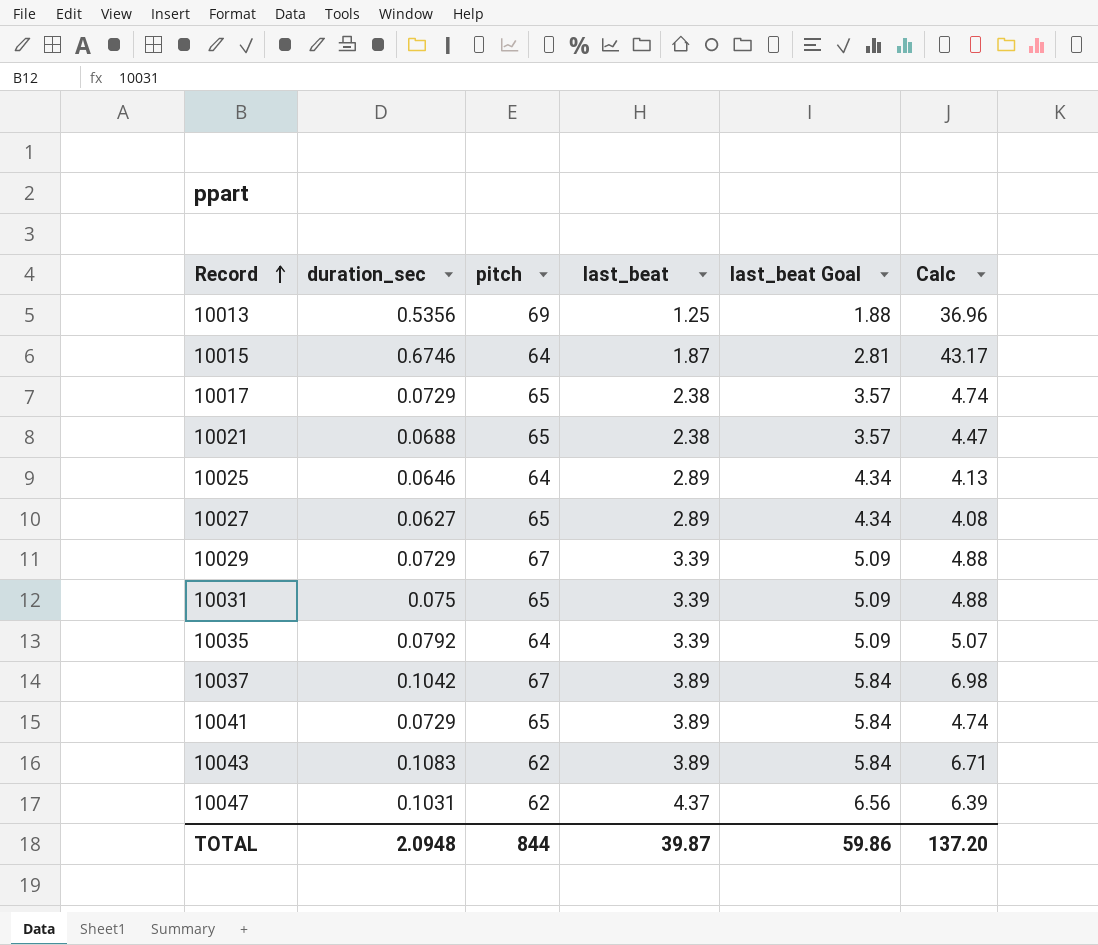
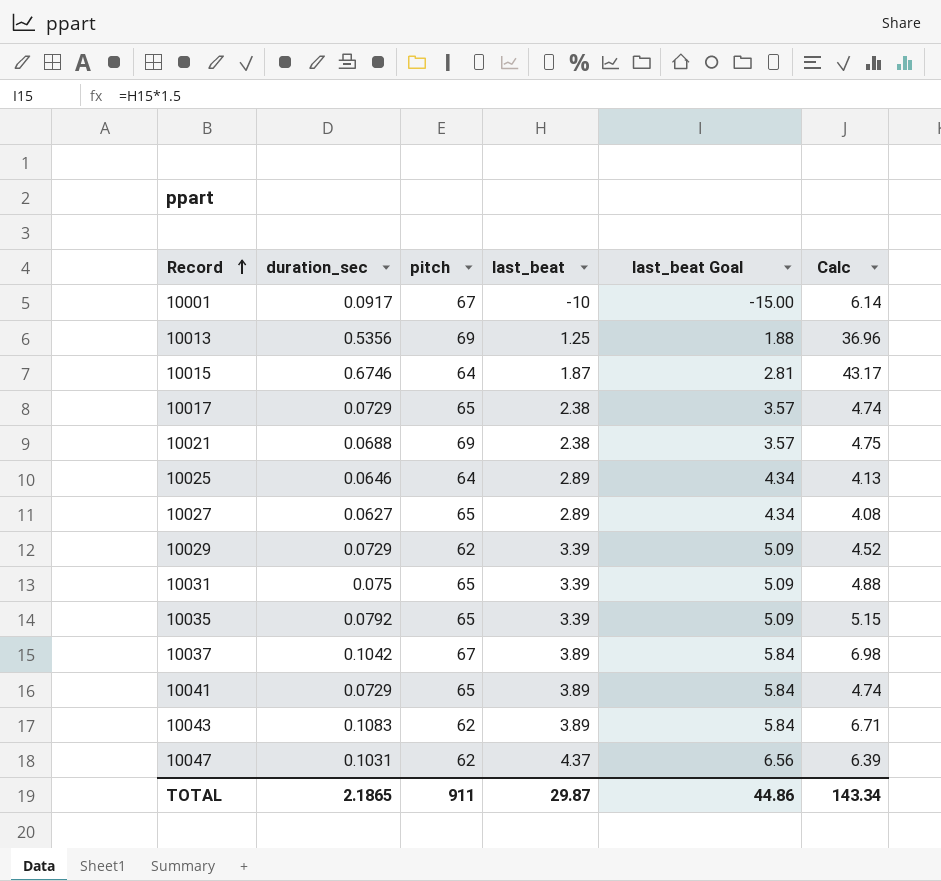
row 10001: none -> 0.0917 | 67 | -10 | -15.00 | 6.14
10021 | pitch: 65 -> 69
10021 | Calc: 4.47 -> 4.75
10029 | pitch: 67 -> 62
10029 | Calc: 4.88 -> 4.52
10035 | pitch: 64 -> 65
10035 | Calc: 5.07 -> 5.15
TOTAL | duration_sec: 2.0948 -> 2.1865
TOTAL | pitch: 844 -> 911
TOTAL | last_beat: 39.87 -> 29.87
TOTAL | last_beat Goal: 59.86 -> 44.86
TOTAL | Calc: 137.20 -> 143.34

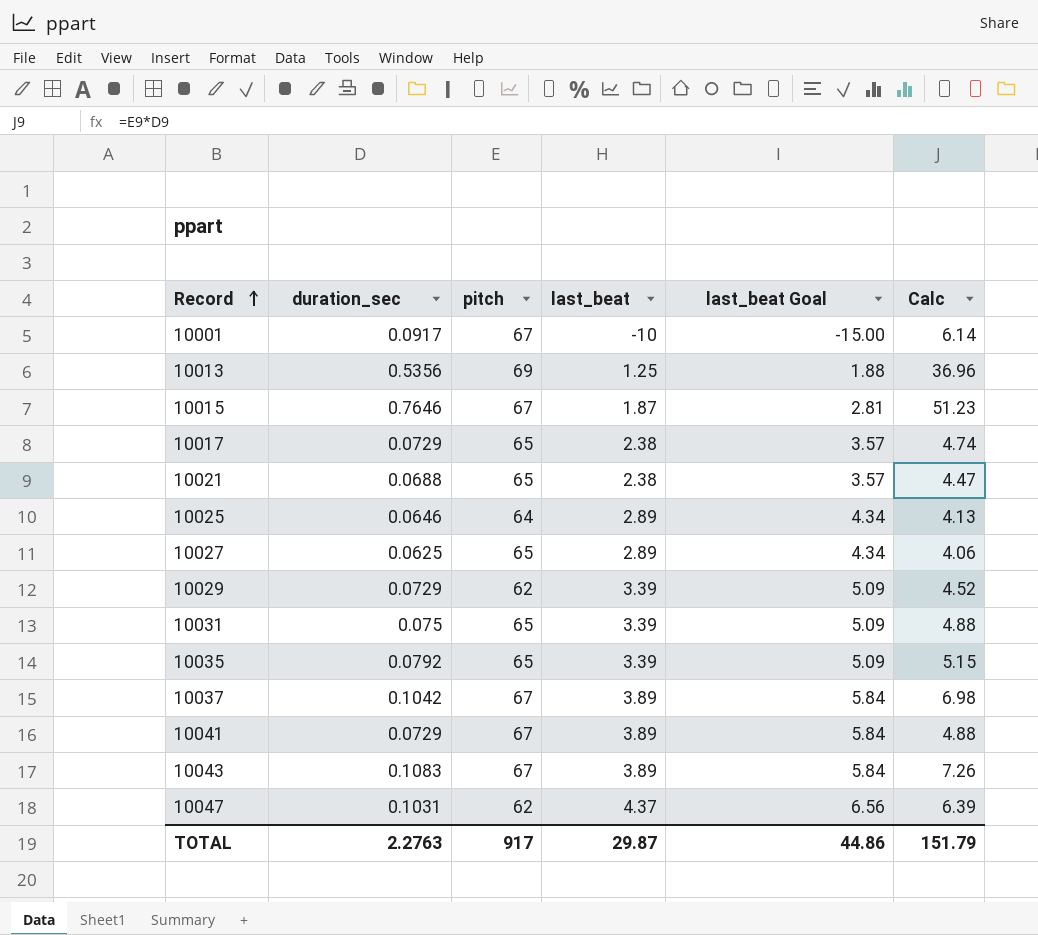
10015 | duration_sec: 0.6746 -> 0.7646
10015 | pitch: 64 -> 67
10015 | Calc: 43.17 -> 51.23
10021 | pitch: 69 -> 65
10021 | Calc: 4.75 -> 4.47
10027 | duration_sec: 0.0627 -> 0.0625
10027 | Calc: 4.08 -> 4.06
10041 | pitch: 65 -> 67
10041 | Calc: 4.74 -> 4.88
10043 | pitch: 62 -> 67
10043 | Calc: 6.71 -> 7.26
TOTAL | duration_sec: 2.1865 -> 2.2763
TOTAL | pitch: 911 -> 917
TOTAL | Calc: 143.34 -> 151.79

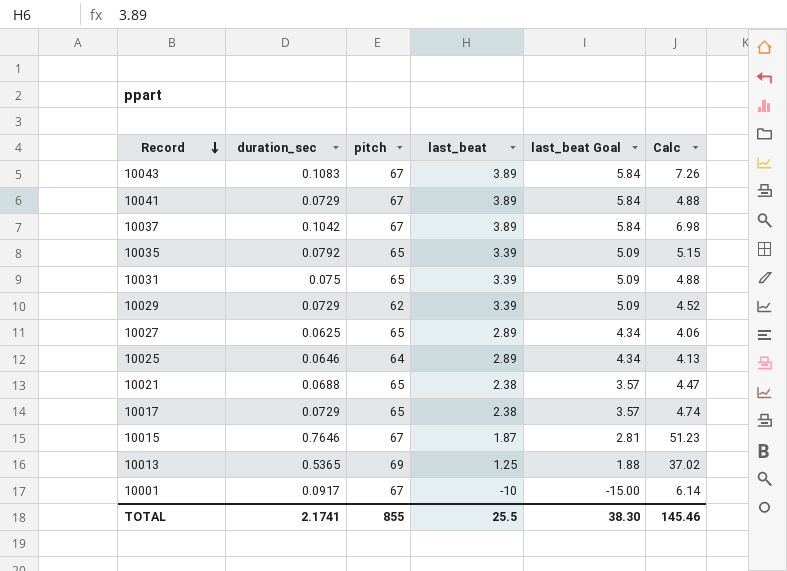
row order: Record ascending -> Record descending
row 10047: 0.1031 | 62 | 4.37 | 6.56 | 6.39 -> none
10013 | duration_sec: 0.5356 -> 0.5365
10013 | Calc: 36.96 -> 37.02
TOTAL | duration_sec: 2.2763 -> 2.1741
TOTAL | pitch: 917 -> 855
TOTAL | last_beat: 29.87 -> 25.5
TOTAL | last_beat Goal: 44.86 -> 38.30
TOTAL | Calc: 151.79 -> 145.46

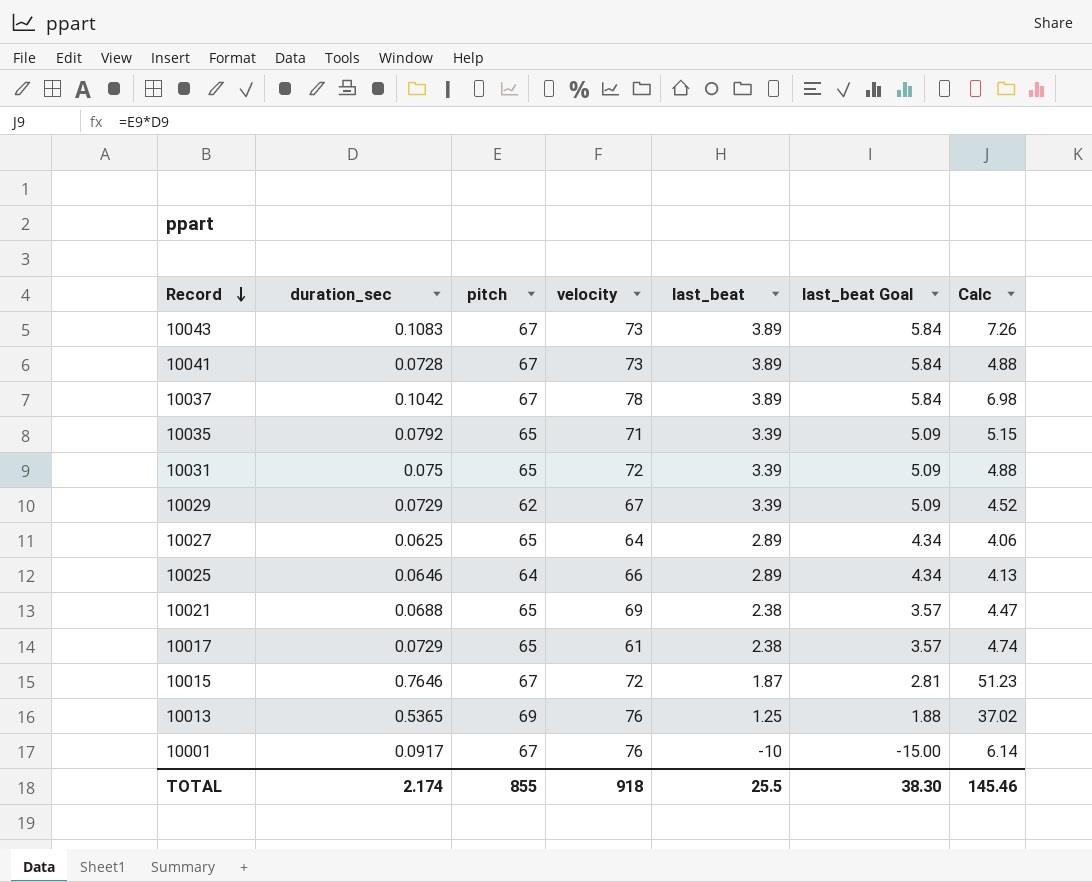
column velocity | position: none -> 4
10041 | duration_sec: 0.0729 -> 0.0728
TOTAL | duration_sec: 2.1741 -> 2.174

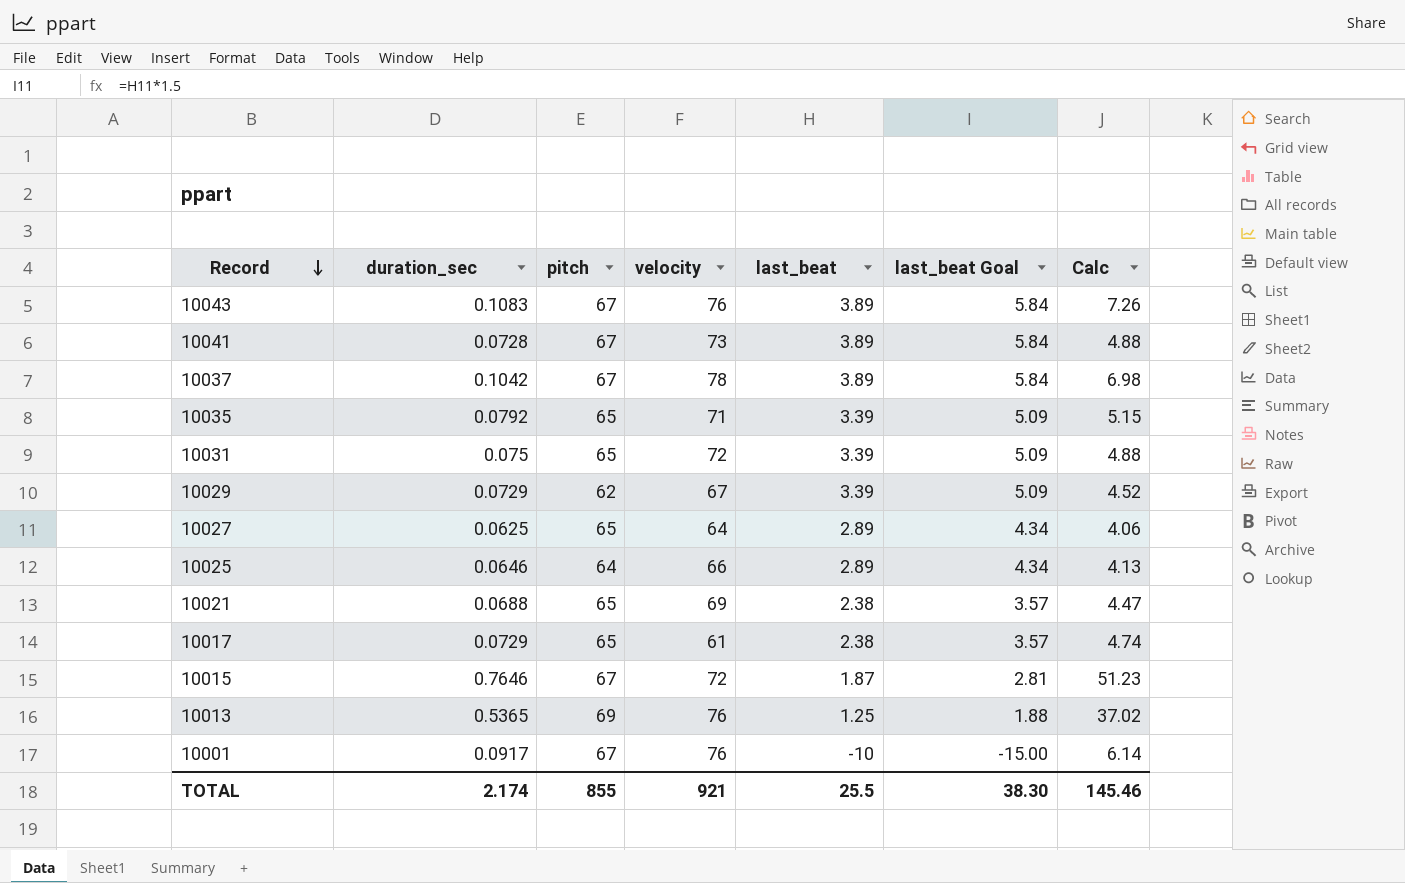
10043 | velocity: 73 -> 76
TOTAL | velocity: 918 -> 921

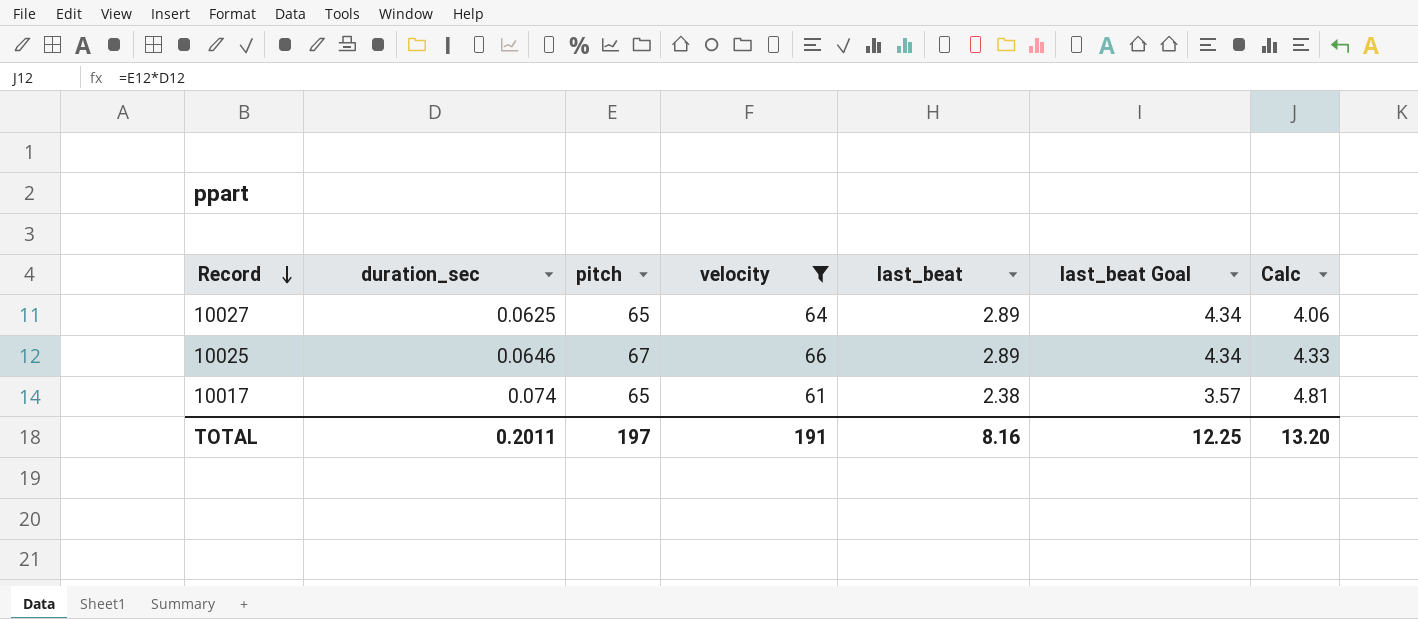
filter: none -> velocity <= 66
10025 | pitch: 64 -> 67
10025 | Calc: 4.13 -> 4.33
10017 | duration_sec: 0.0729 -> 0.074
10017 | Calc: 4.74 -> 4.81
TOTAL | duration_sec: 2.174 -> 0.2011
TOTAL | pitch: 855 -> 197
TOTAL | velocity: 921 -> 191
TOTAL | last_beat: 25.5 -> 8.16
TOTAL | last_beat Goal: 38.30 -> 12.25
TOTAL | Calc: 145.46 -> 13.20

